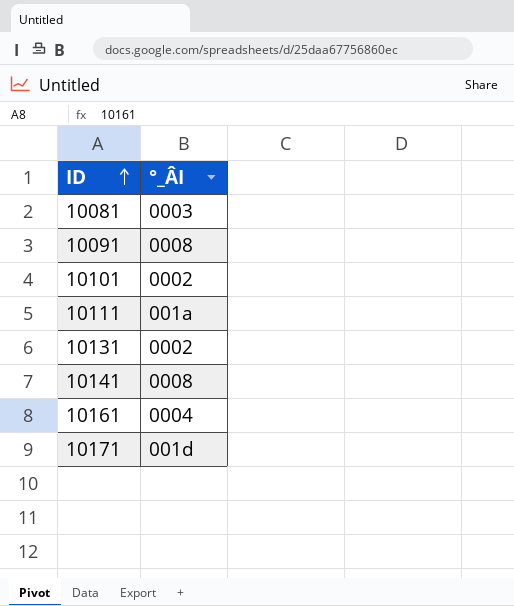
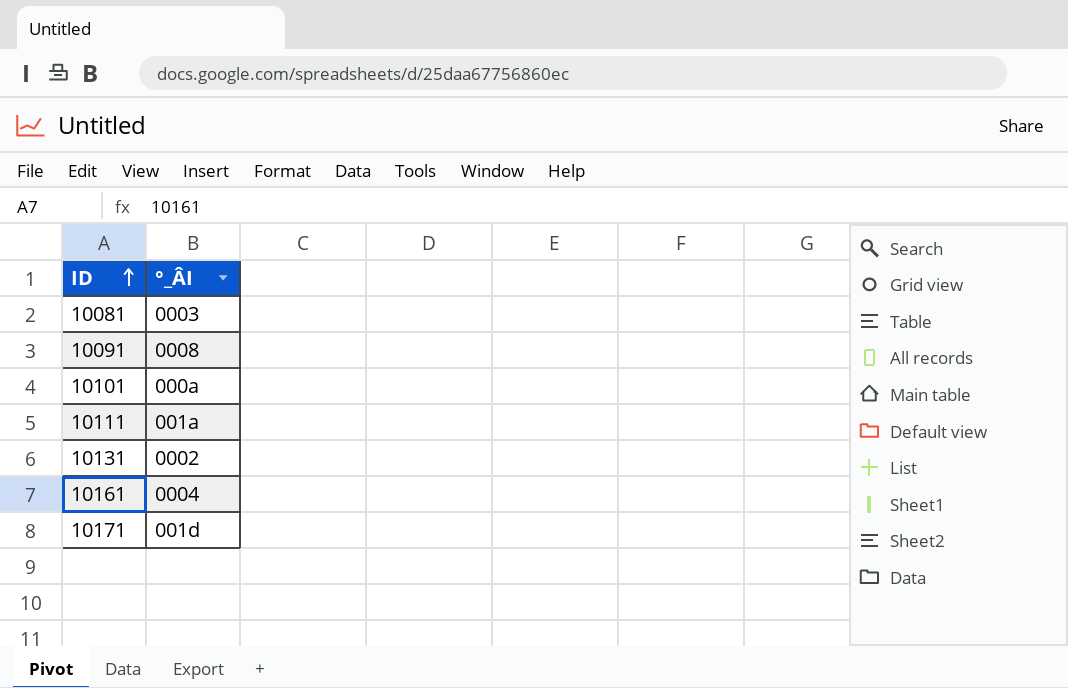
row 10141: 0008 -> none
10101 | °_ÂI: 0002 -> 000a

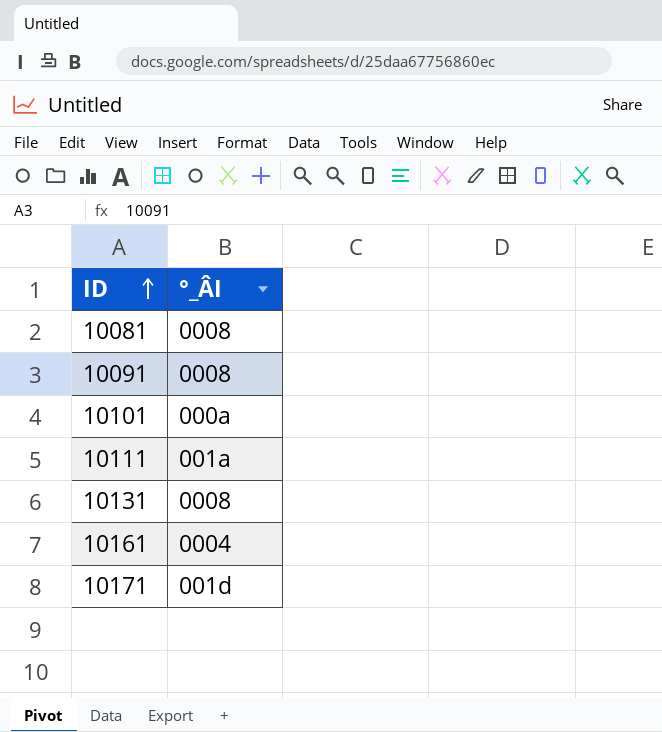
10081 | °_ÂI: 0003 -> 0008
10131 | °_ÂI: 0002 -> 0008

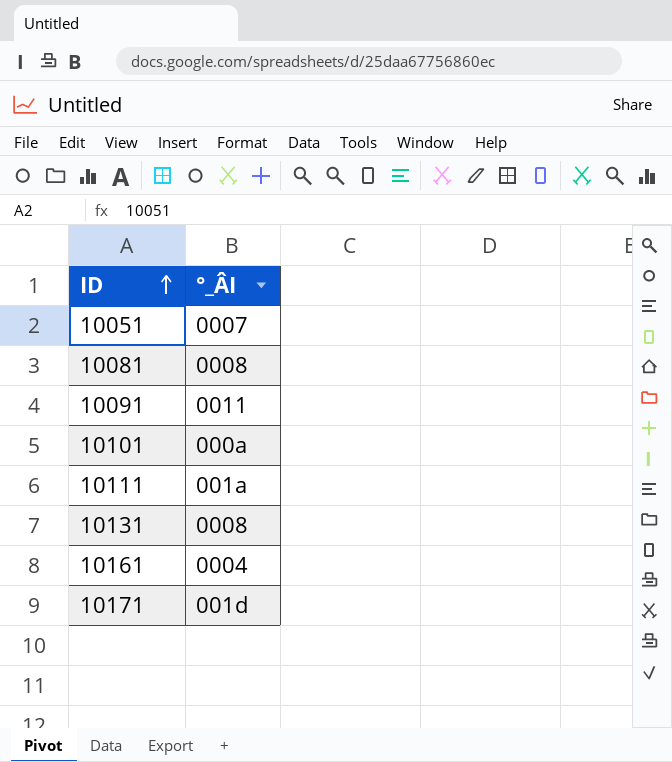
row 10051: none -> 0007
10091 | °_ÂI: 0008 -> 0011

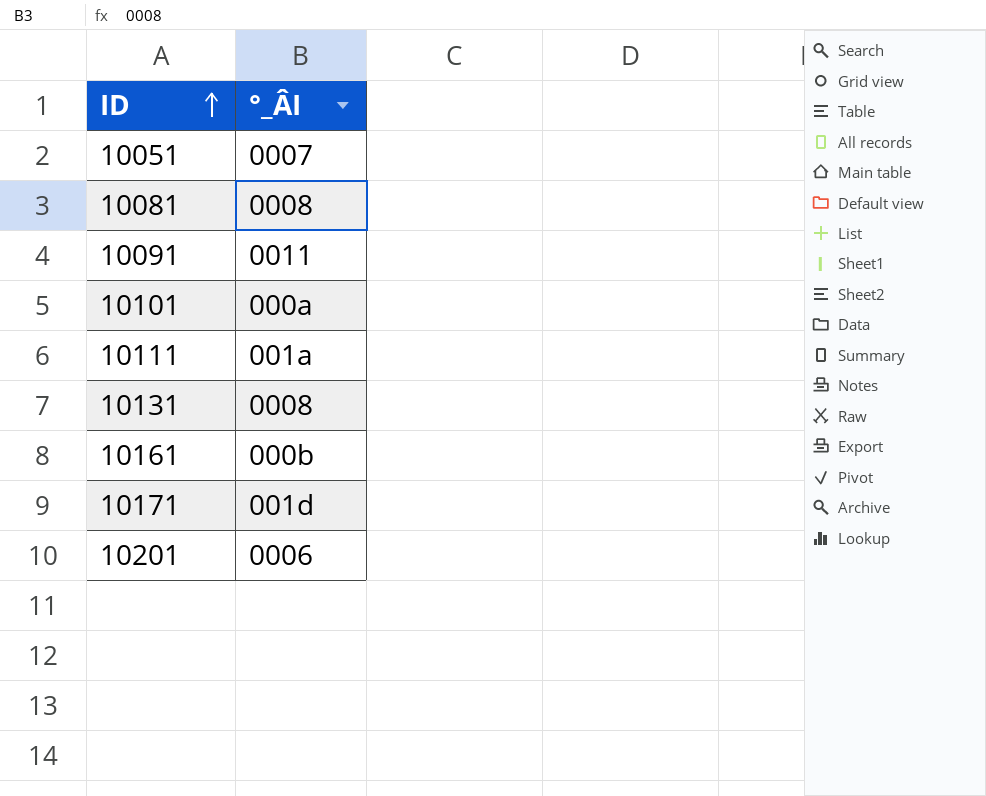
10161 | °_ÂI: 0004 -> 000b
row 10201: none -> 0006

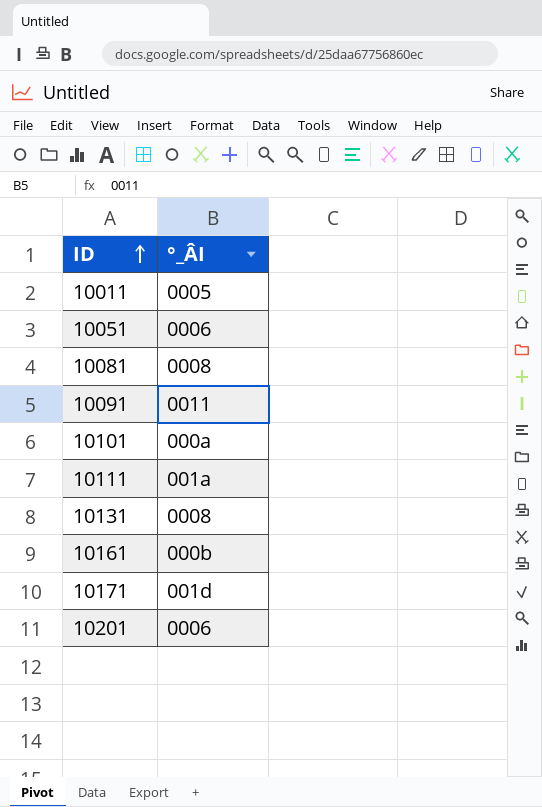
row 10011: none -> 0005
10051 | °_ÂI: 0007 -> 0006

